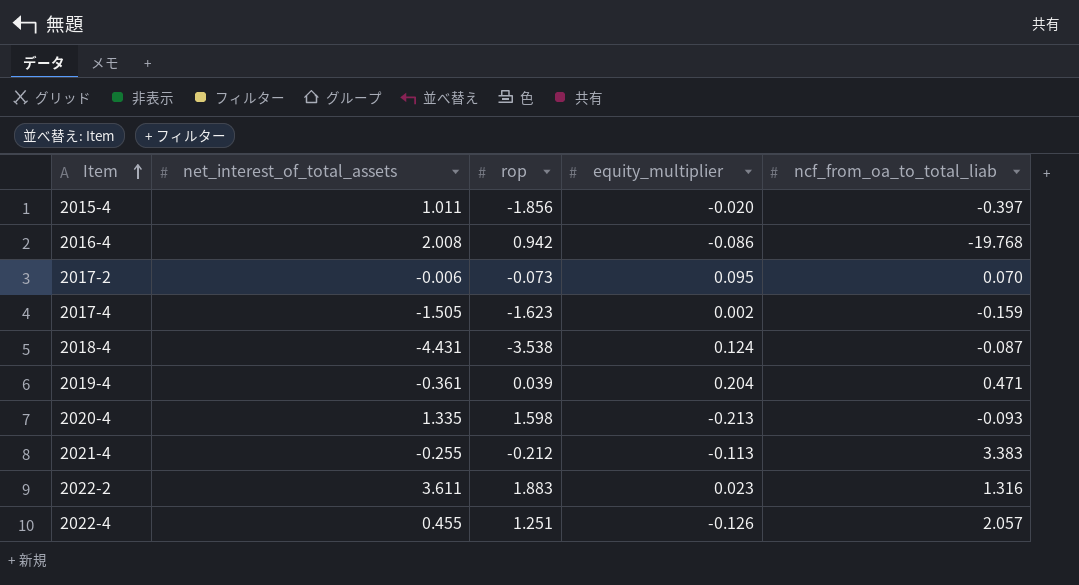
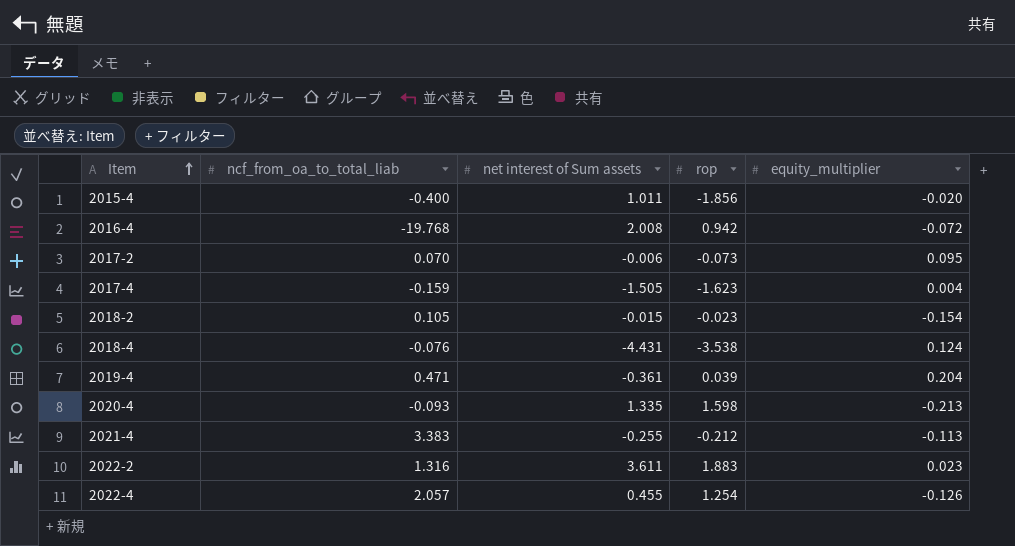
column ncf_from_oa_to_total_liab | position: 5 -> 2
column name: net_interest_of_total_assets -> net interest of Sum assets
2015-4 | ncf_from_oa_to_total_liab: -0.397 -> -0.400
2016-4 | equity_multiplier: -0.086 -> -0.072
2017-4 | equity_multiplier: 0.002 -> 0.004
row 2018-2: none -> 0.105 | -0.015 | -0.023 | -0.154
2018-4 | ncf_from_oa_to_total_liab: -0.087 -> -0.076
2022-4 | rop: 1.251 -> 1.254

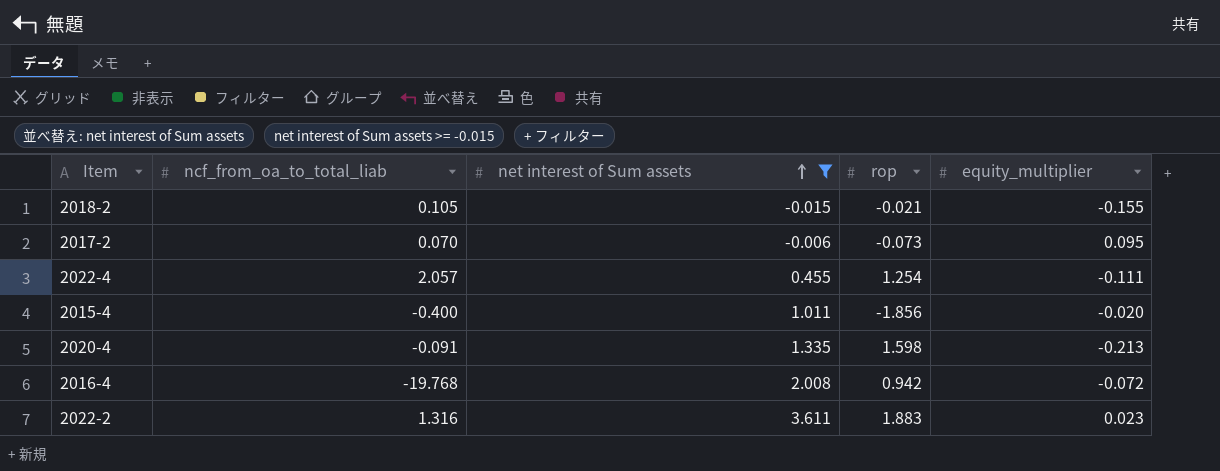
filter: none -> net interest of Sum assets >= -0.015
row order: Item ascending -> net interest of Sum assets ascending
2018-2 | rop: -0.023 -> -0.021
2018-2 | equity_multiplier: -0.154 -> -0.155
2022-4 | equity_multiplier: -0.126 -> -0.111
2020-4 | ncf_from_oa_to_total_liab: -0.093 -> -0.091

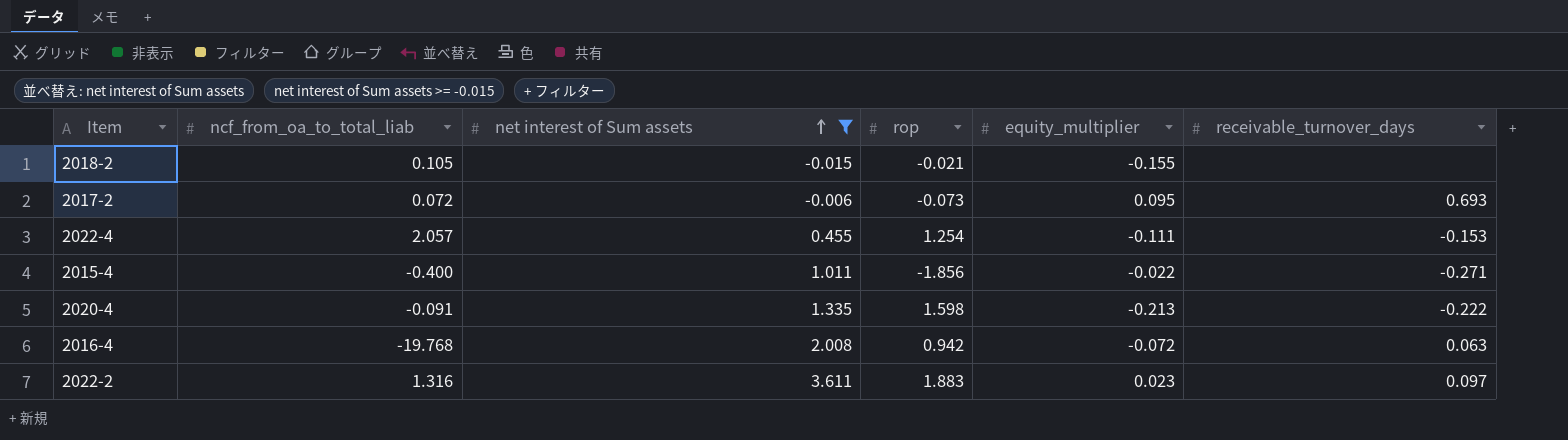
column receivable_turnover_days | position: none -> 6
2017-2 | ncf_from_oa_to_total_liab: 0.070 -> 0.072
2015-4 | equity_multiplier: -0.020 -> -0.022

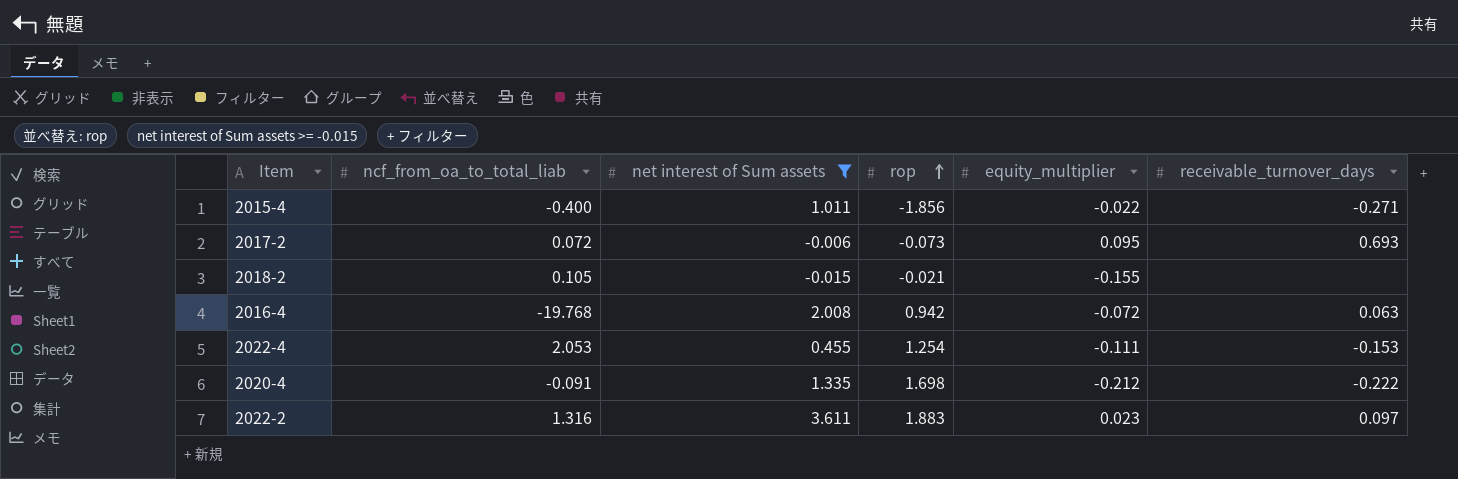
row order: net interest of Sum assets ascending -> rop ascending
2022-4 | ncf_from_oa_to_total_liab: 2.057 -> 2.053
2020-4 | rop: 1.598 -> 1.698
2020-4 | equity_multiplier: -0.213 -> -0.212

